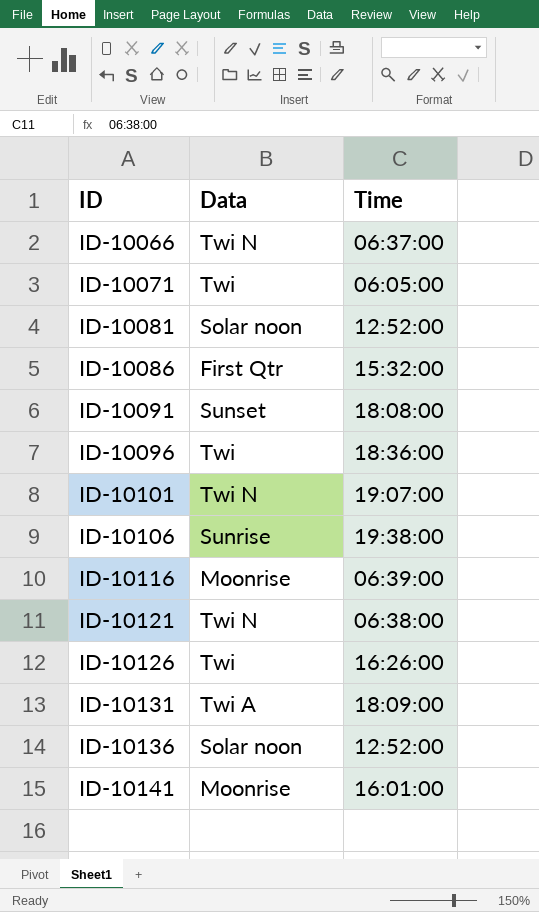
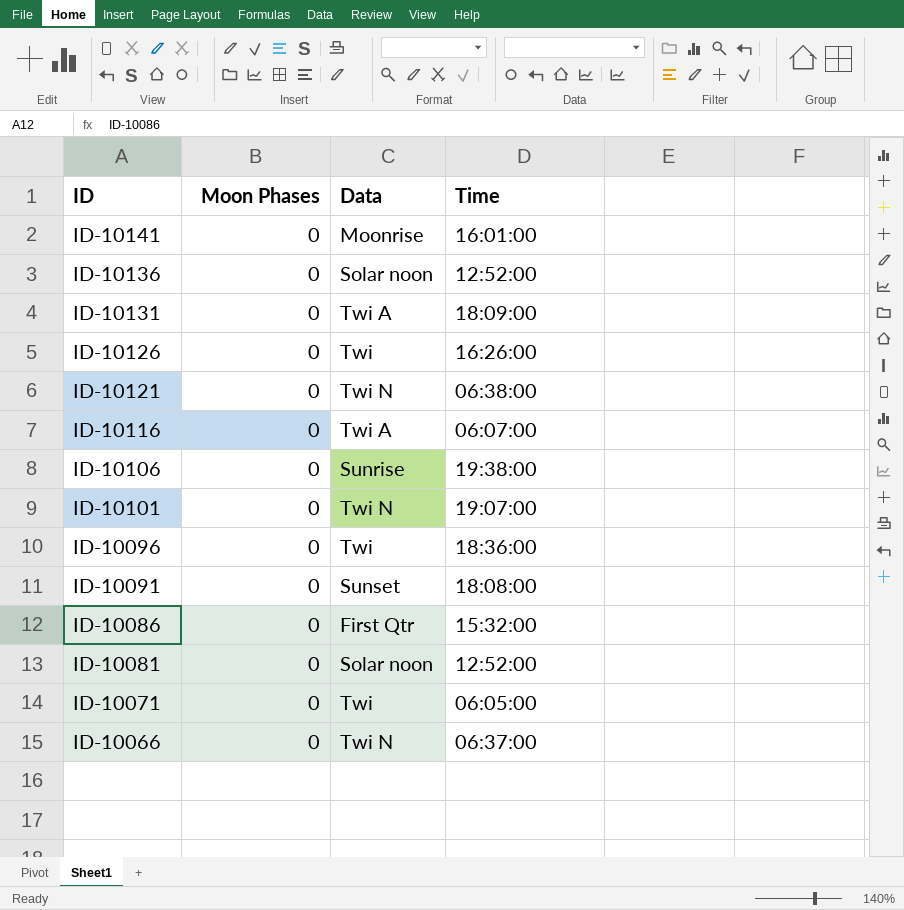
row order: ID ascending -> ID descending
column Moon Phases | position: none -> 2
ID-10116 | Data: Moonrise -> Twi A
ID-10116 | Time: 06:39:00 -> 06:07:00

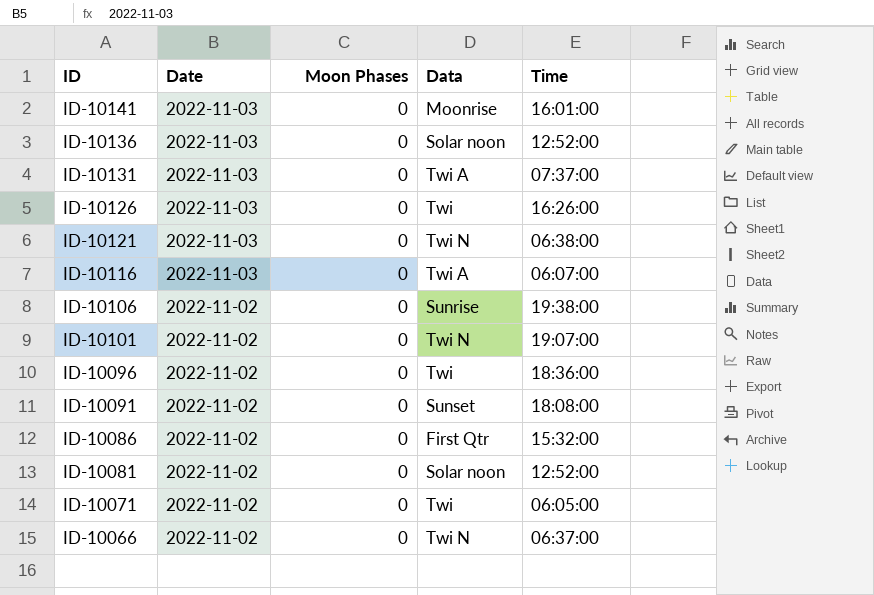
column Date | position: none -> 2
ID-10131 | Time: 18:09:00 -> 07:37:00

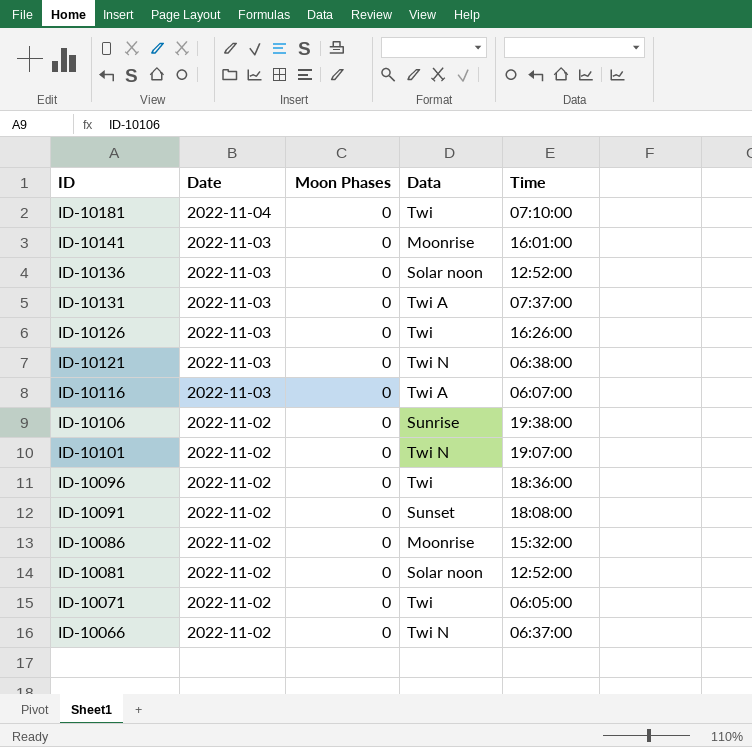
row ID-10181: none -> 2022-11-04 | 0 | Twi | 07:10:00
ID-10086 | Data: First Qtr -> Moonrise

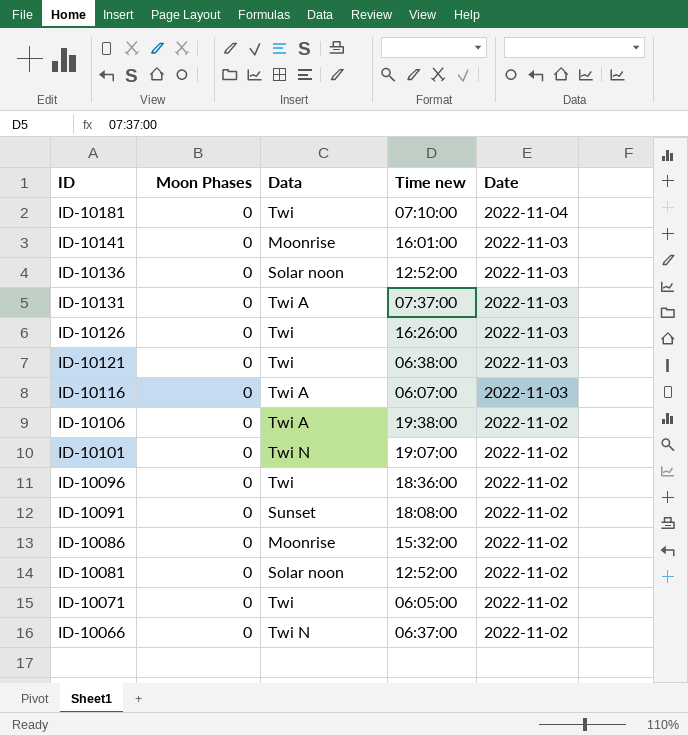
column name: Time -> Time new
column Date | position: 2 -> 5
ID-10121 | Data: Twi N -> Twi
ID-10106 | Data: Sunrise -> Twi A

